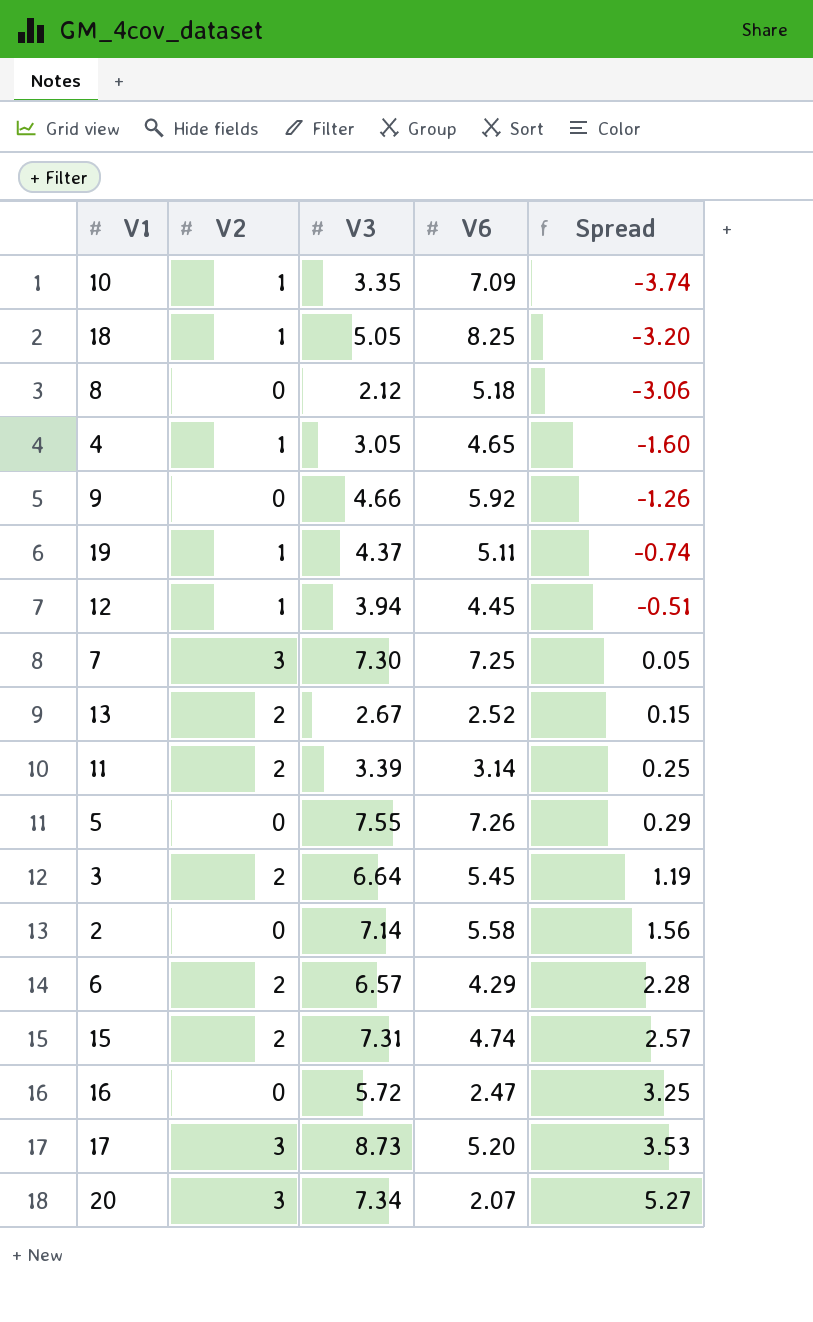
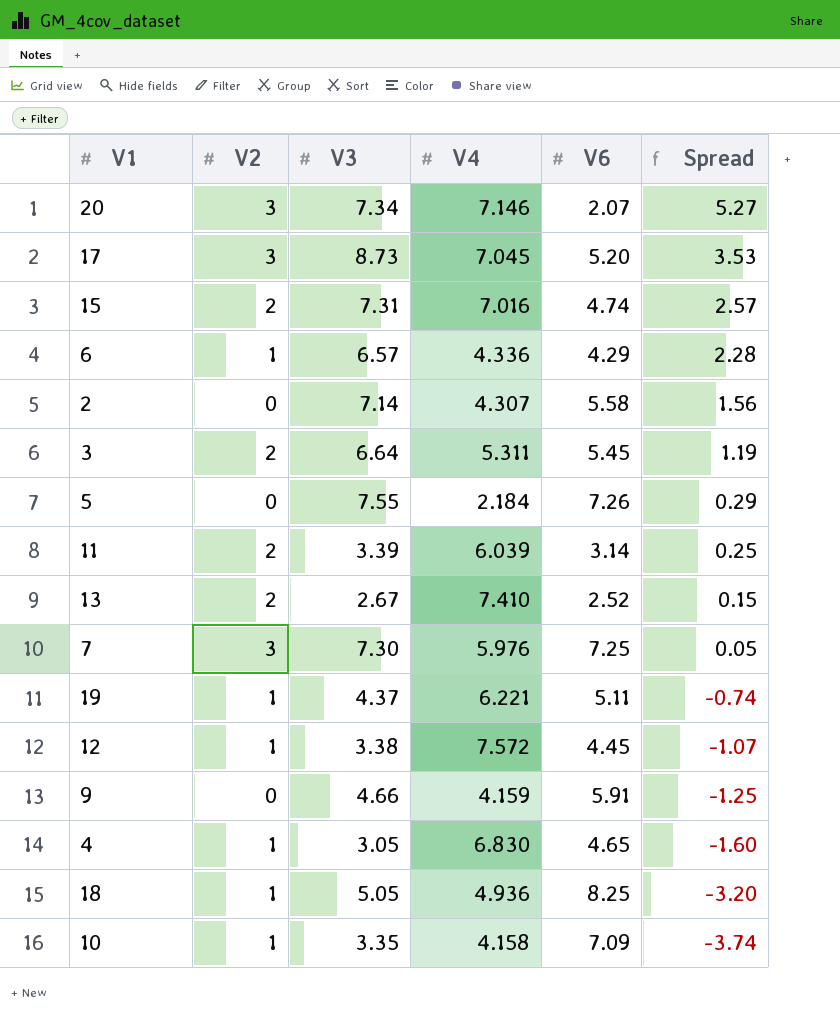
row order: Spread ascending -> Spread descending
column V4 | position: none -> 4
row 8: 0 | 2.12 | 5.18 | -3.06 -> none
row 16: 0 | 5.72 | 2.47 | 3.25 -> none
6 | V2: 2 -> 1
12 | V3: 3.94 -> 3.38
12 | Spread: -0.51 -> -1.07
9 | V6: 5.92 -> 5.91
9 | Spread: -1.26 -> -1.25

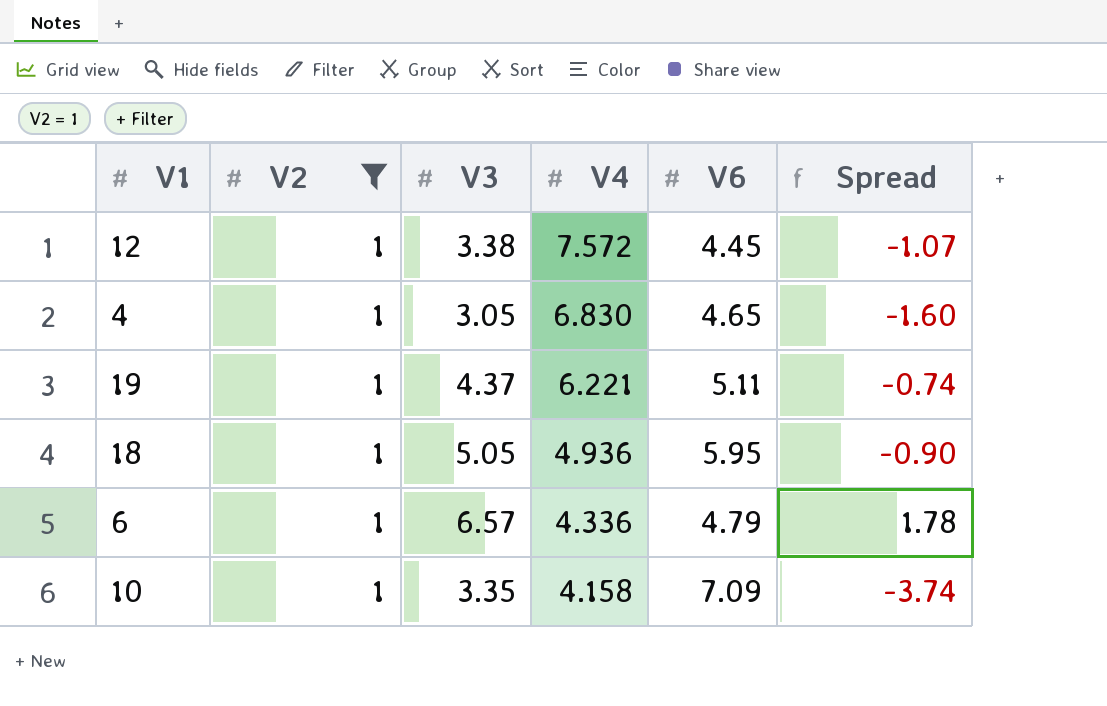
filter: none -> V2 = 1
row order: Spread descending -> V4 descending
18 | V6: 8.25 -> 5.95
18 | Spread: -3.20 -> -0.90
6 | V6: 4.29 -> 4.79
6 | Spread: 2.28 -> 1.78

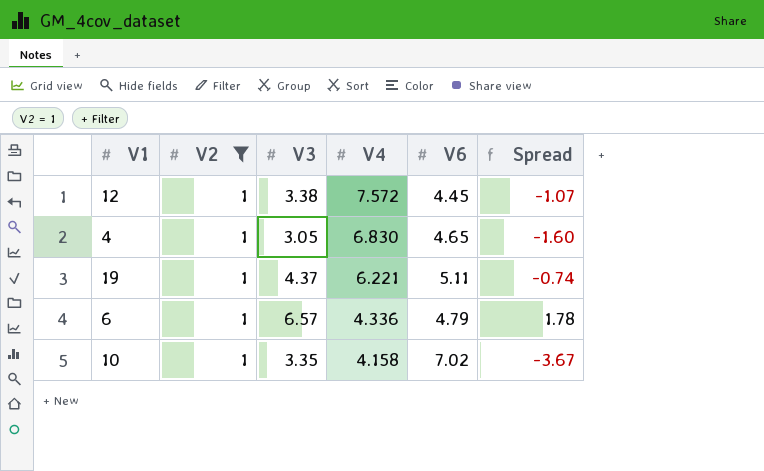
row 18: 1 | 5.05 | 4.936 | 5.95 | -0.90 -> none
10 | V6: 7.09 -> 7.02
10 | Spread: -3.74 -> -3.67

